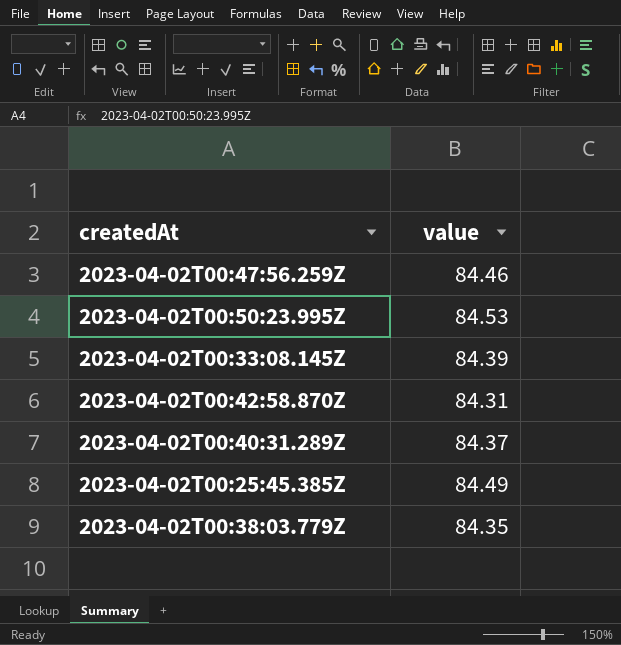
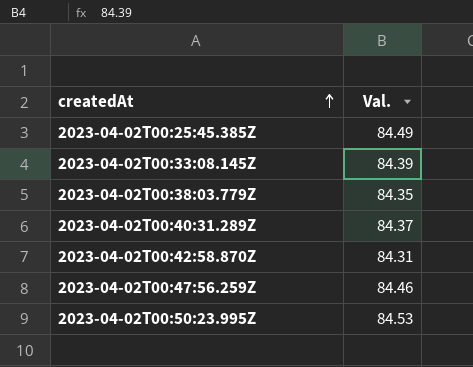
row order: none -> createdAt ascending
column name: value -> Val.

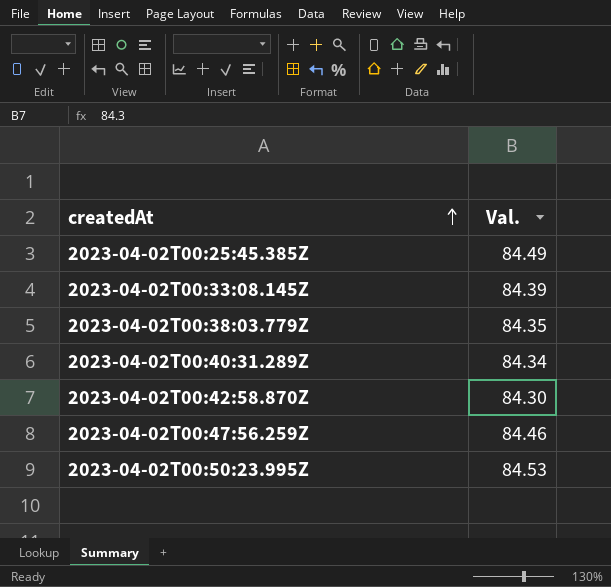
2023-04-02T00:40:31.289Z | Val.: 84.37 -> 84.34
2023-04-02T00:42:58.870Z | Val.: 84.31 -> 84.30

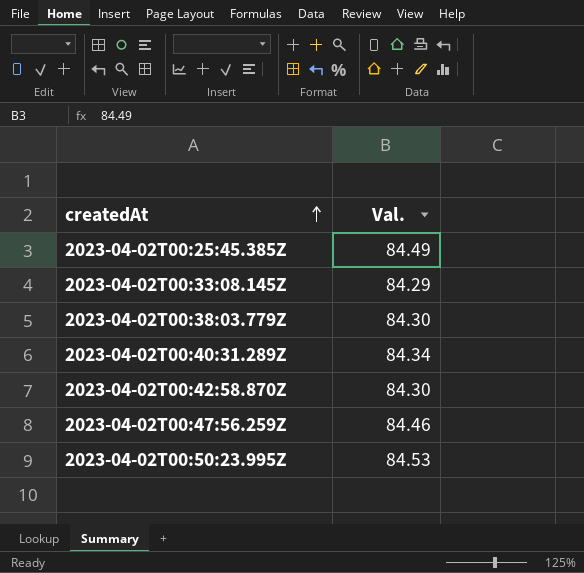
2023-04-02T00:33:08.145Z | Val.: 84.39 -> 84.29
2023-04-02T00:38:03.779Z | Val.: 84.35 -> 84.30

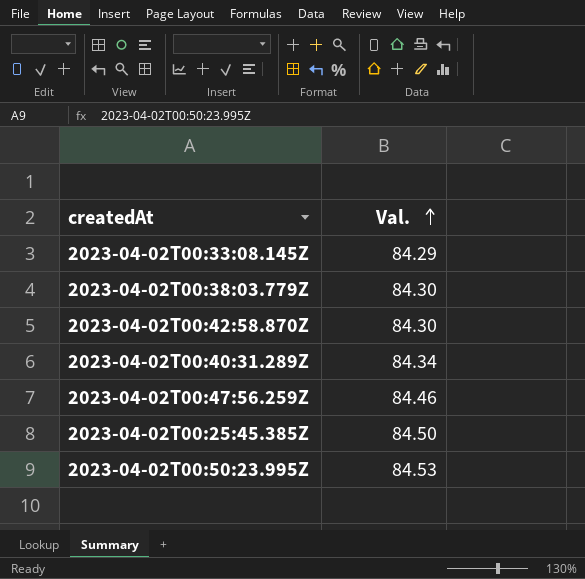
row order: createdAt ascending -> Val. ascending
2023-04-02T00:25:45.385Z | Val.: 84.49 -> 84.50

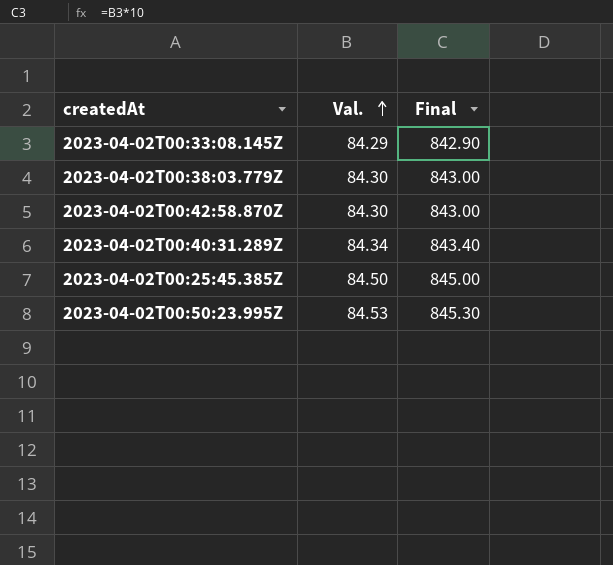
column Final | formula: none -> [Val.] * 10
row 2023-04-02T00:47:56.259Z: 84.46 -> none

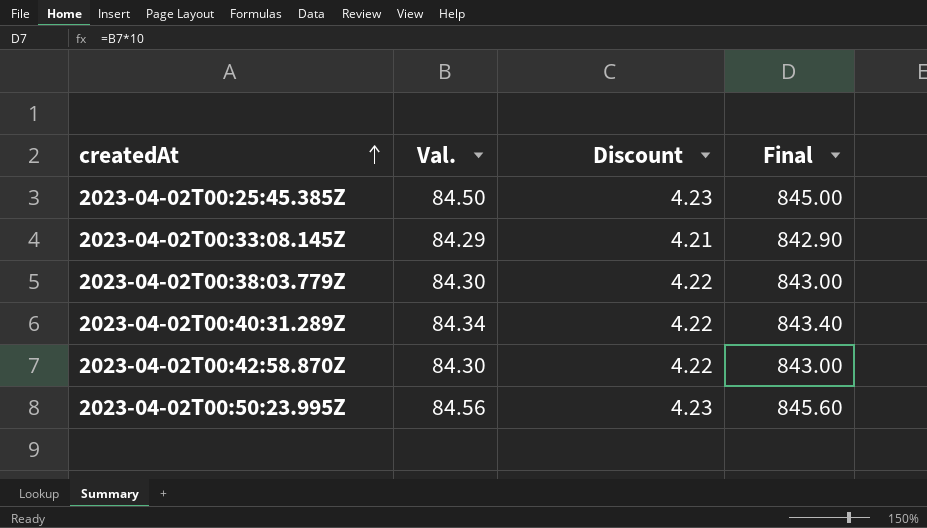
row order: Val. ascending -> createdAt ascending
column Discount | formula: none -> [Val.] * 0.05
2023-04-02T00:50:23.995Z | Val.: 84.53 -> 84.56
2023-04-02T00:50:23.995Z | Final: 845.30 -> 845.60

